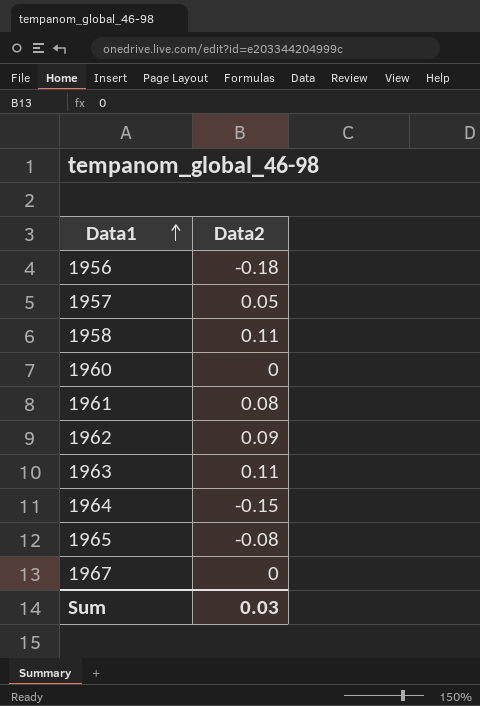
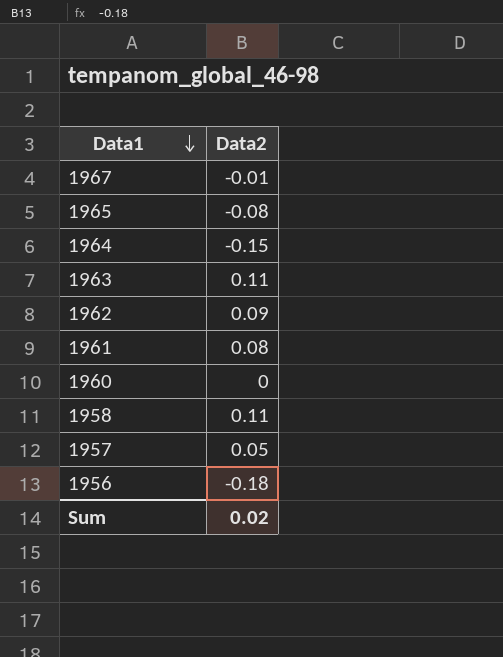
row order: Data1 ascending -> Data1 descending
1967 | Data2: 0 -> -0.01
Sum | Data2: 0.03 -> 0.02

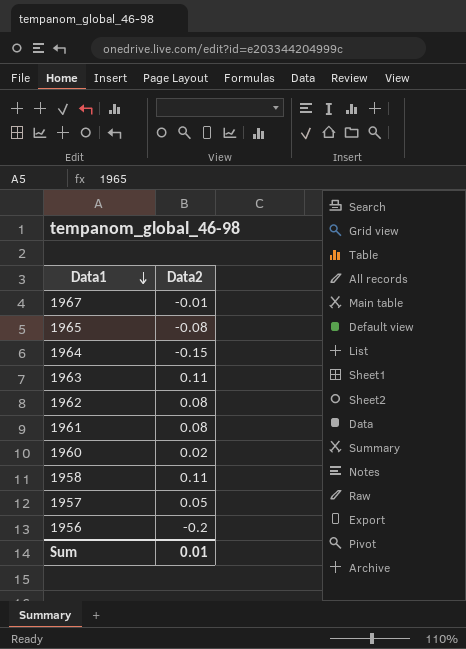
1962 | Data2: 0.09 -> 0.08
1960 | Data2: 0 -> 0.02
1956 | Data2: -0.18 -> -0.2
Sum | Data2: 0.02 -> 0.01

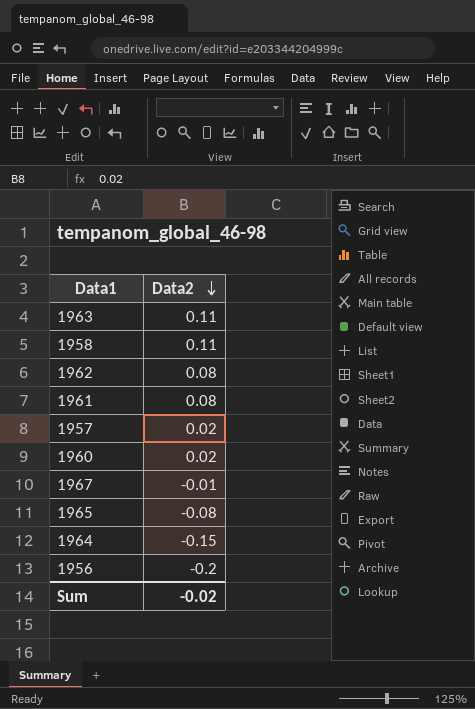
row order: Data1 descending -> Data2 descending
1957 | Data2: 0.05 -> 0.02
Sum | Data2: 0.01 -> -0.02

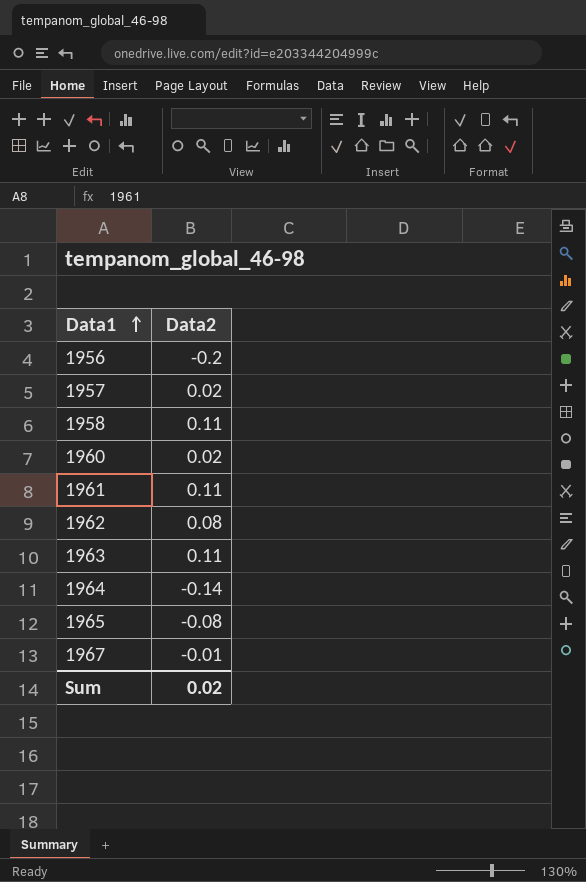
row order: Data2 descending -> Data1 ascending
1961 | Data2: 0.08 -> 0.11
1964 | Data2: -0.15 -> -0.14
Sum | Data2: -0.02 -> 0.02

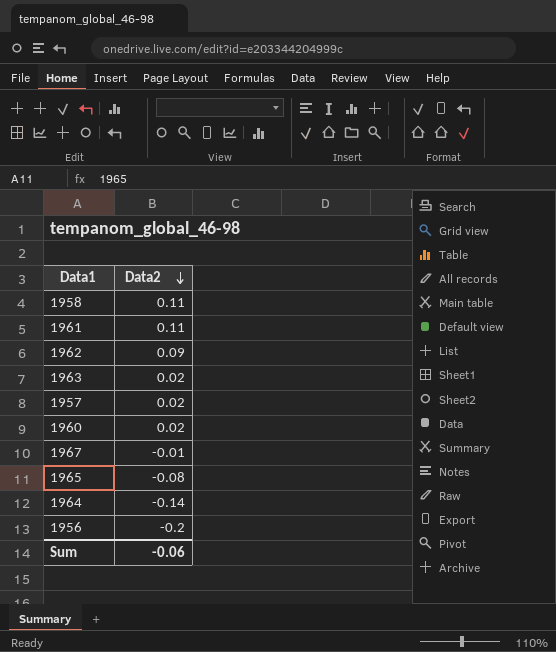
row order: Data1 ascending -> Data2 descending
1962 | Data2: 0.08 -> 0.09
1963 | Data2: 0.11 -> 0.02
Sum | Data2: 0.02 -> -0.06

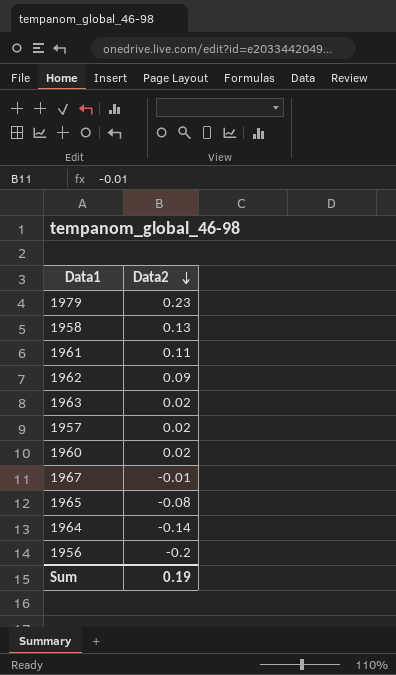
row 1979: none -> 0.23
1958 | Data2: 0.11 -> 0.13
Sum | Data2: -0.06 -> 0.19

